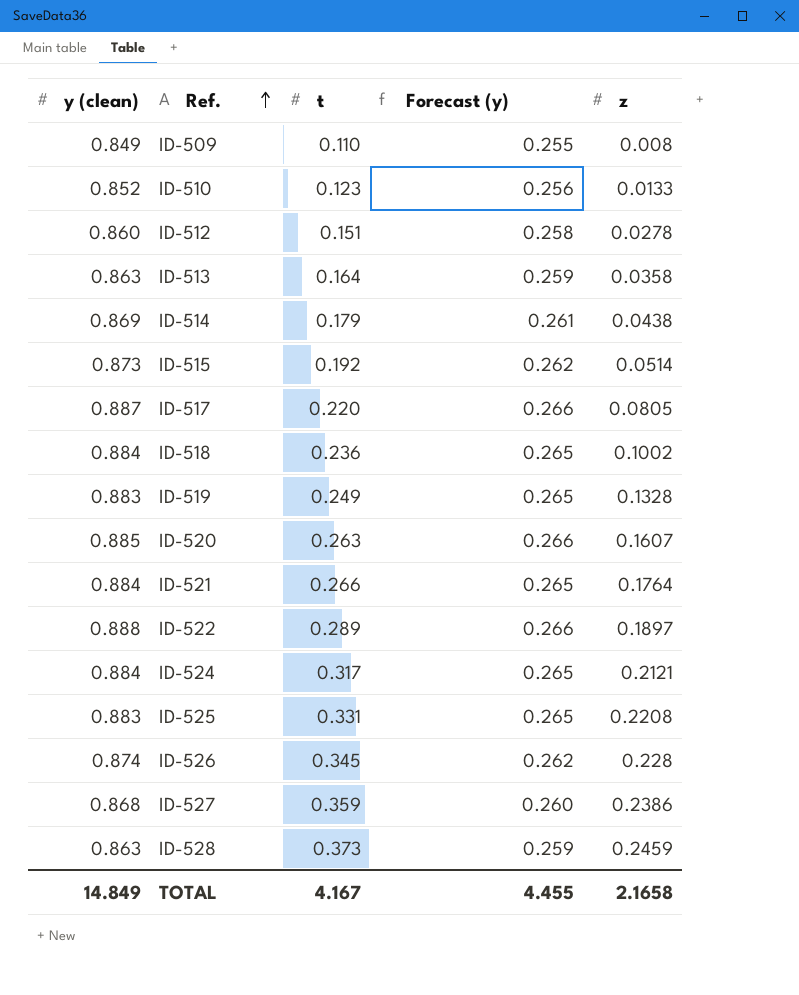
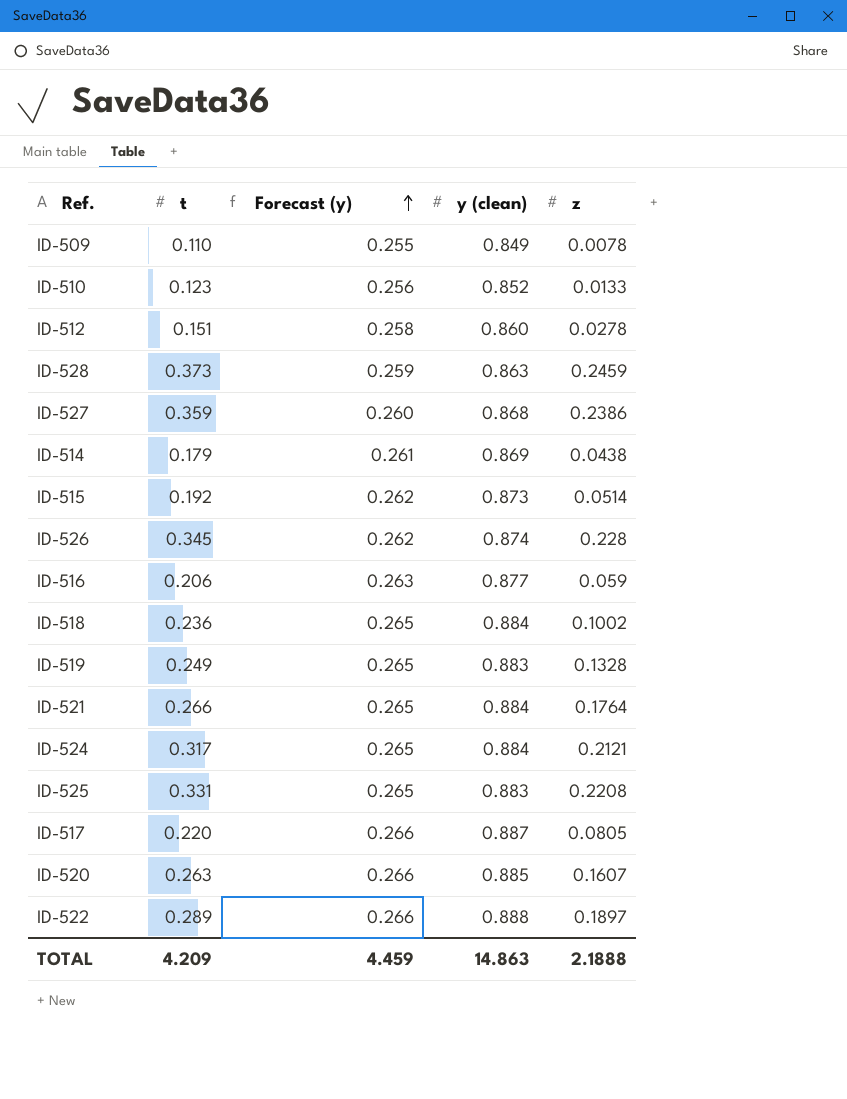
row order: Ref. ascending -> Forecast (y) ascending
column y (clean) | position: 1 -> 4
row ID-513: 0.863 | 0.164 | 0.259 | 0.0358 -> none
ID-509 | z: 0.008 -> 0.0078
row ID-516: none -> 0.206 | 0.263 | 0.877 | 0.059
TOTAL | t: 4.167 -> 4.209
TOTAL | Forecast (y): 4.455 -> 4.459
TOTAL | y (clean): 14.849 -> 14.863
TOTAL | z: 2.1658 -> 2.1888

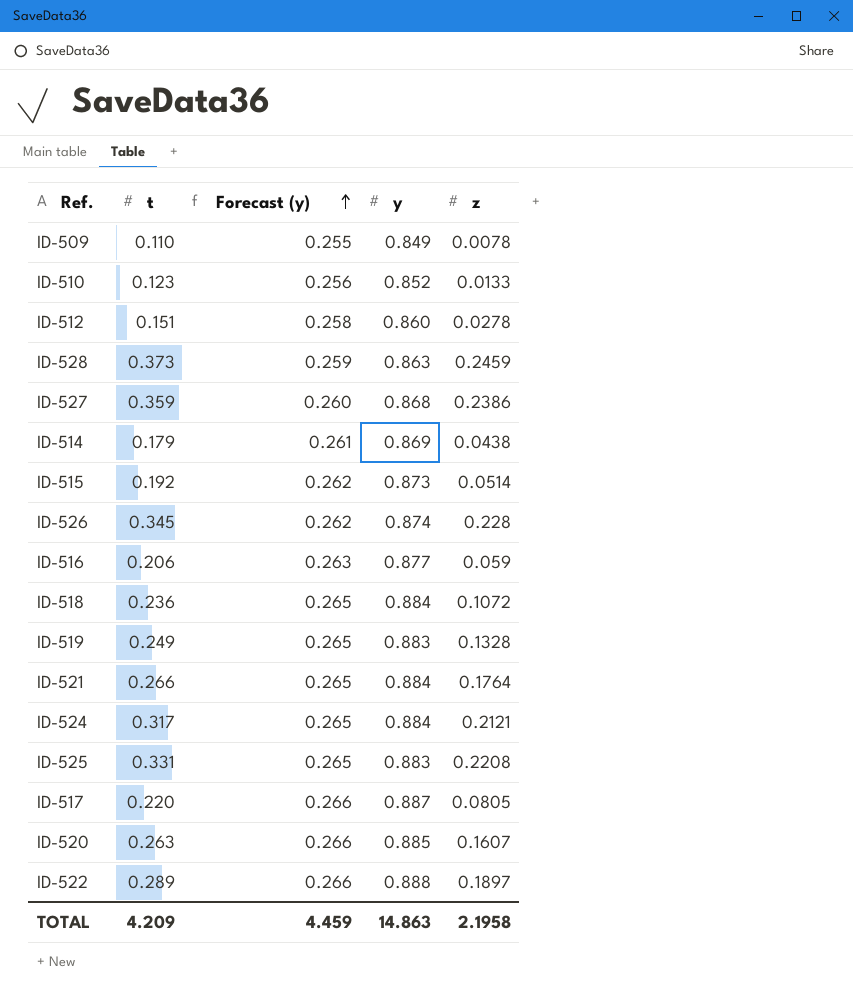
column name: y (clean) -> y
ID-518 | z: 0.1002 -> 0.1072
TOTAL | z: 2.1888 -> 2.1958

